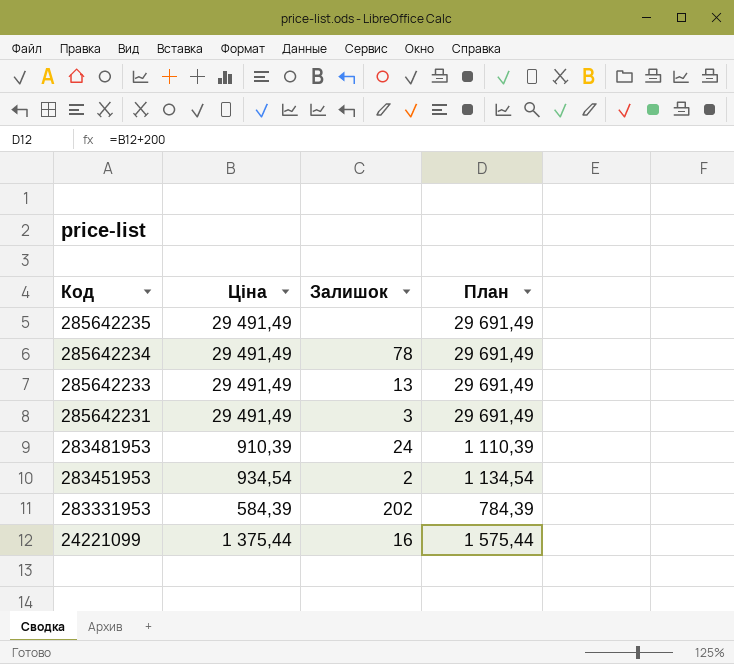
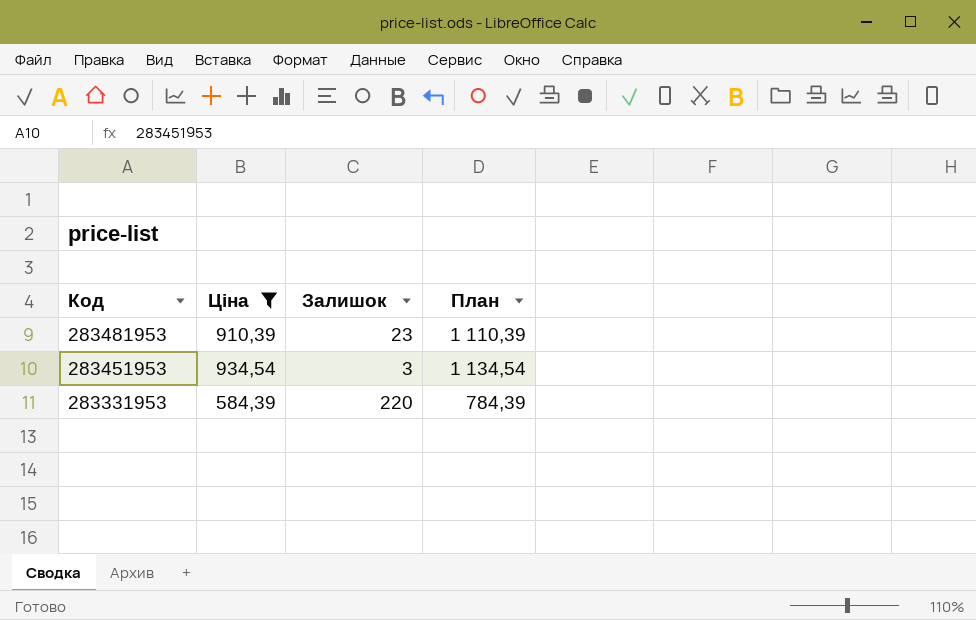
filter: none -> Ціна <= 934,54
283481953 | Залишок: 24 -> 23
283451953 | Залишок: 2 -> 3
283331953 | Залишок: 202 -> 220

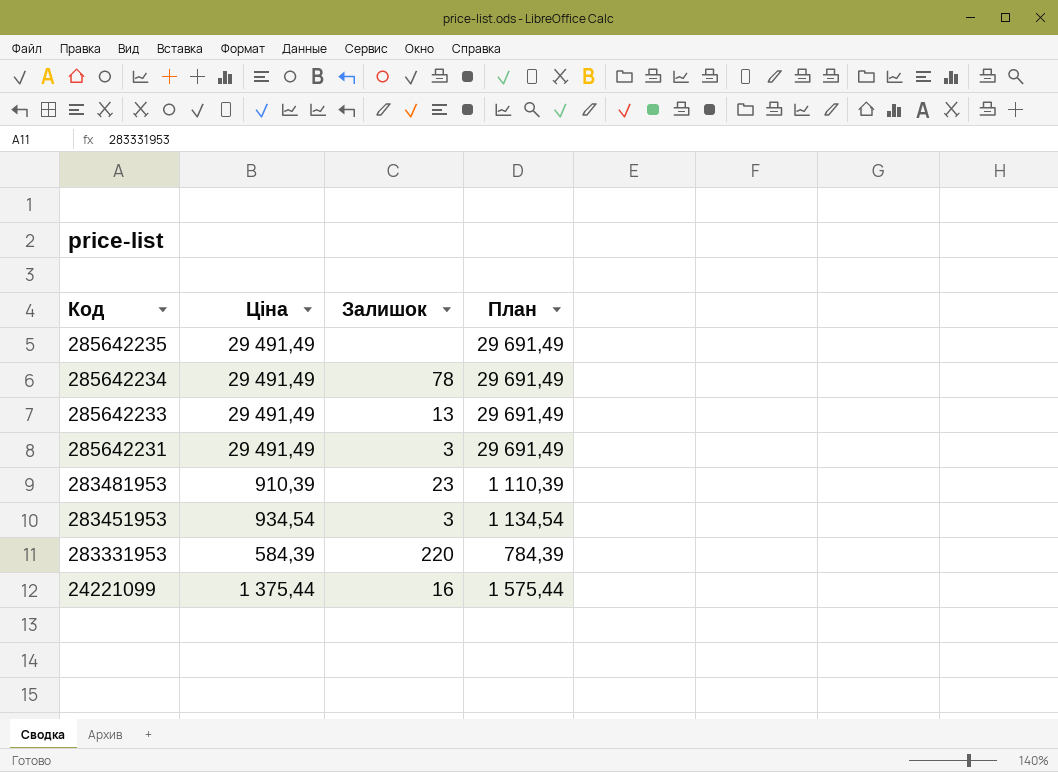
filter: Ціна <= 934,54 -> none

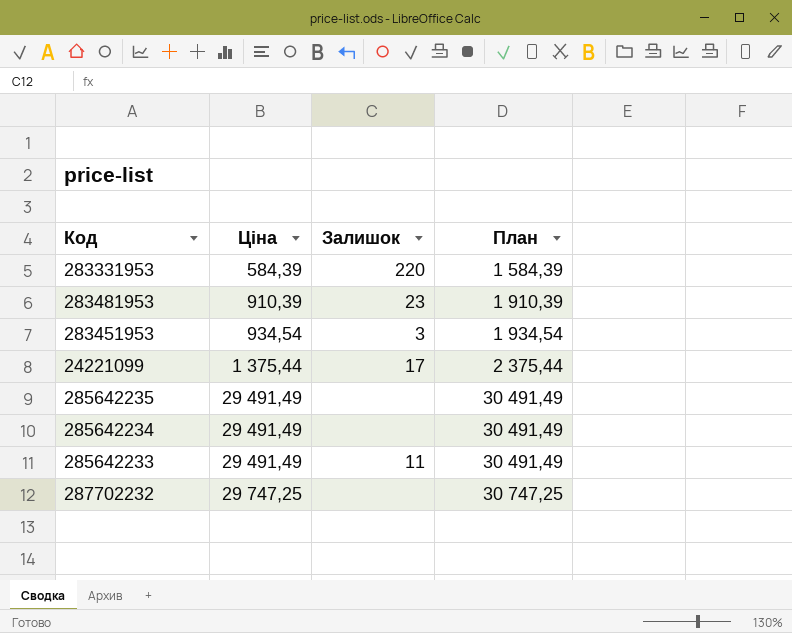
row order: Код descending -> Ціна ascending
column План | formula: [Ціна] + 200 -> [Ціна] + 1000
row 285642231: 29 491,49 | 3 | 29 691,49 -> none
24221099 | Залишок: 16 -> 17
285642234 | Залишок: 78 -> none
285642233 | Залишок: 13 -> 11
row 287702232: none -> 29 747,25 | none | 30 747,25

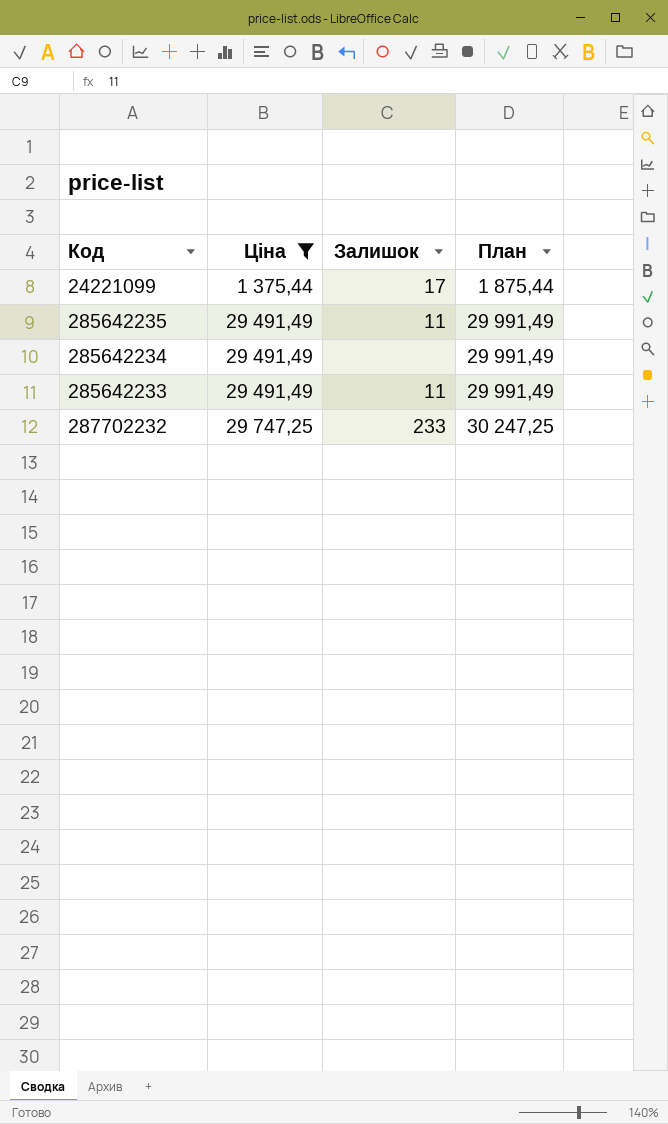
filter: none -> Ціна >= 1 375,44
column План | formula: [Ціна] + 1000 -> [Ціна] + 500
285642235 | Залишок: none -> 11
287702232 | Залишок: none -> 233

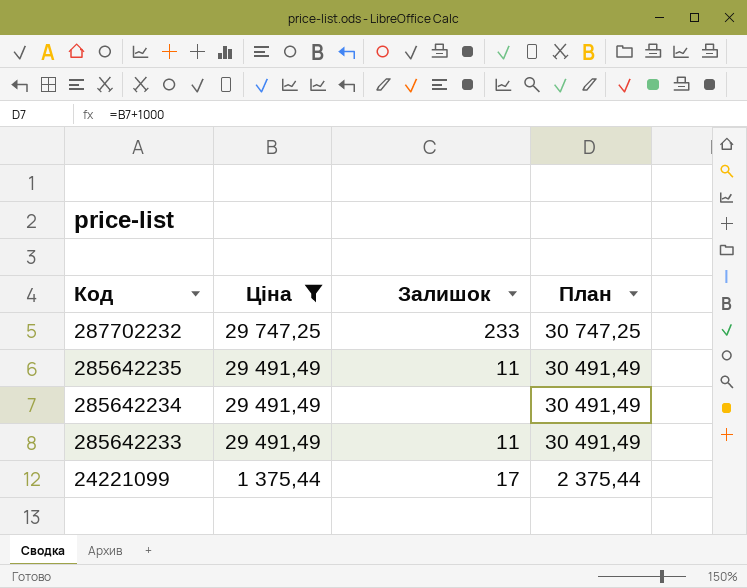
row order: Ціна ascending -> Код descending
column План | formula: [Ціна] + 500 -> [Ціна] + 1000

